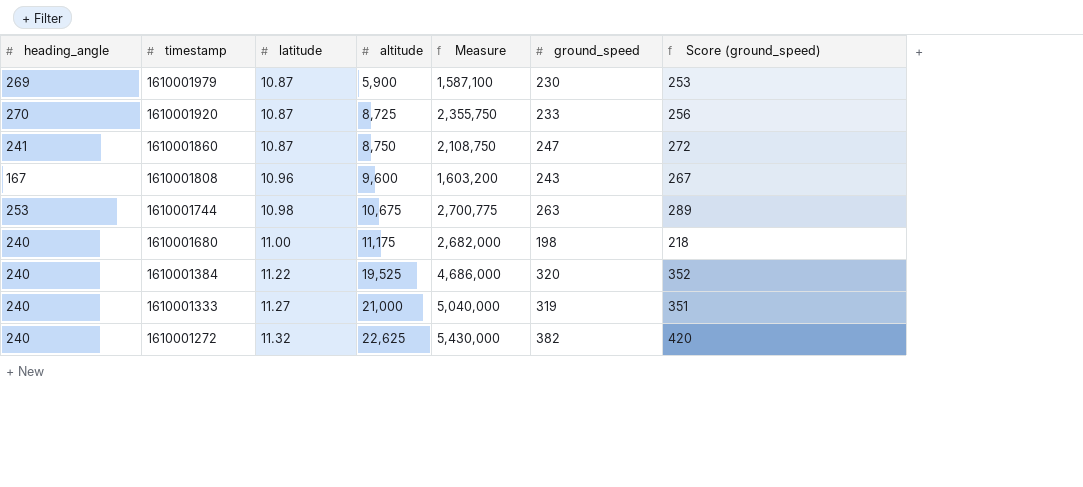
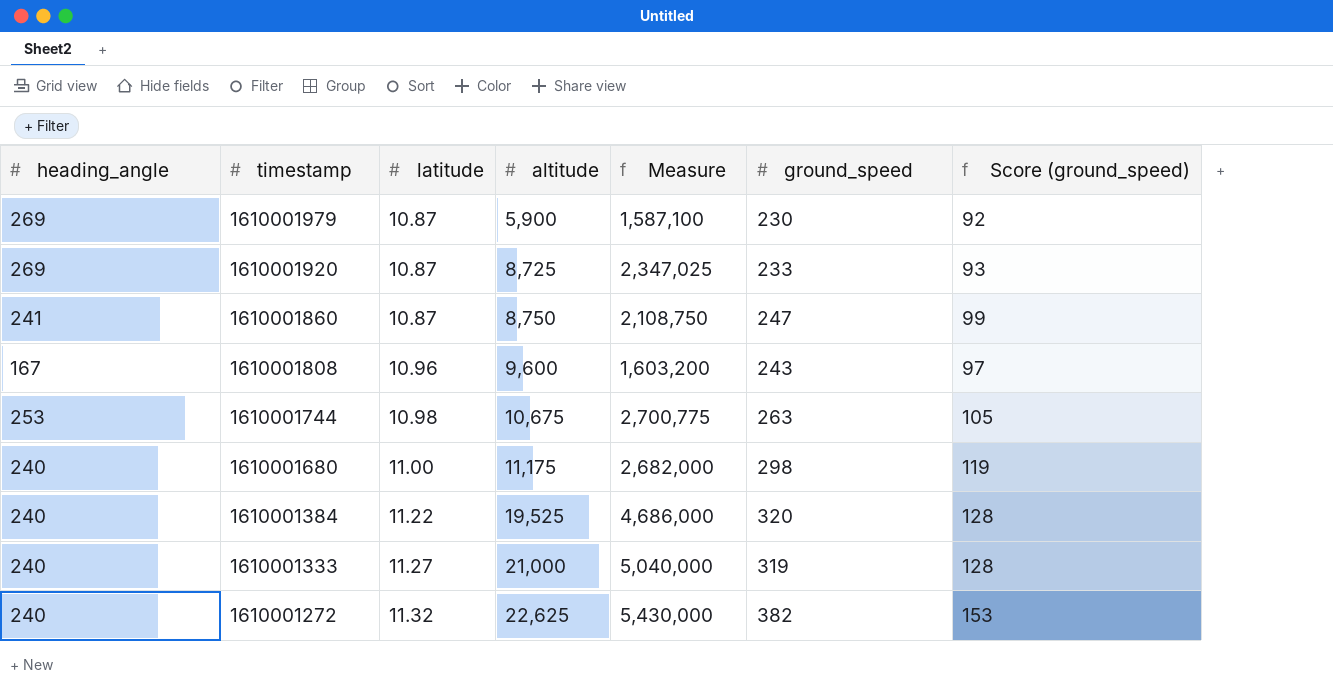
column Score (ground_speed) | formula: [ground_speed] * 1.1 -> [ground_speed] * 0.4
1610001920 | heading_angle: 270 -> 269
1610001920 | Measure: 2,355,750 -> 2,347,025
1610001680 | ground_speed: 198 -> 298

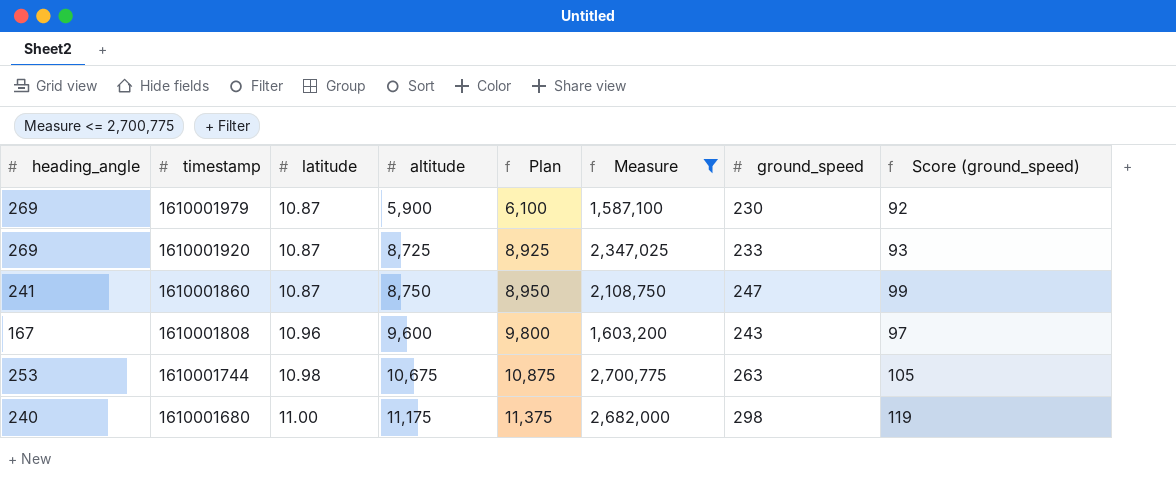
filter: none -> Measure <= 2,700,775
column Plan | formula: none -> [altitude] + 200

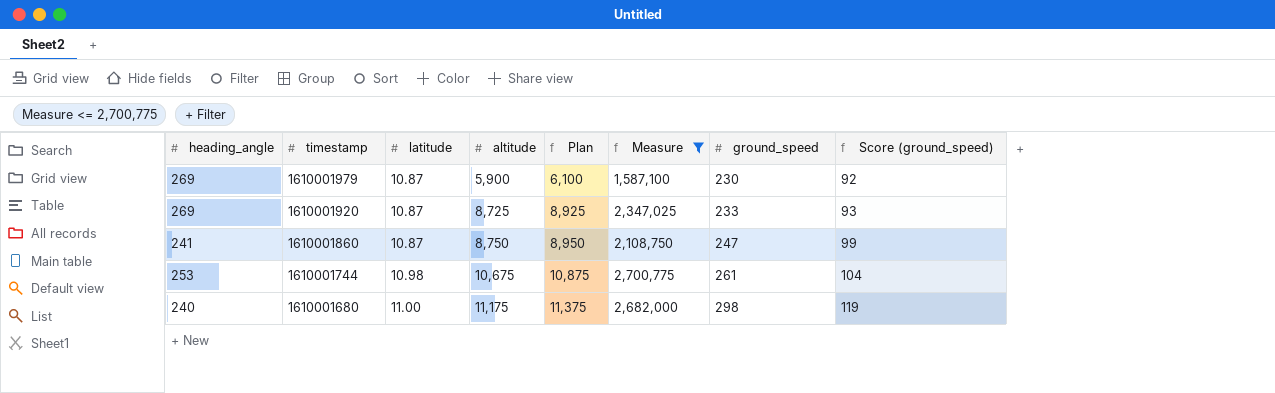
row 1610001808: 167 | 10.96 | 9,600 | 9,800 | 1,603,200 | 243 | 97 -> none
1610001744 | ground_speed: 263 -> 261
1610001744 | Score (ground_speed): 105 -> 104

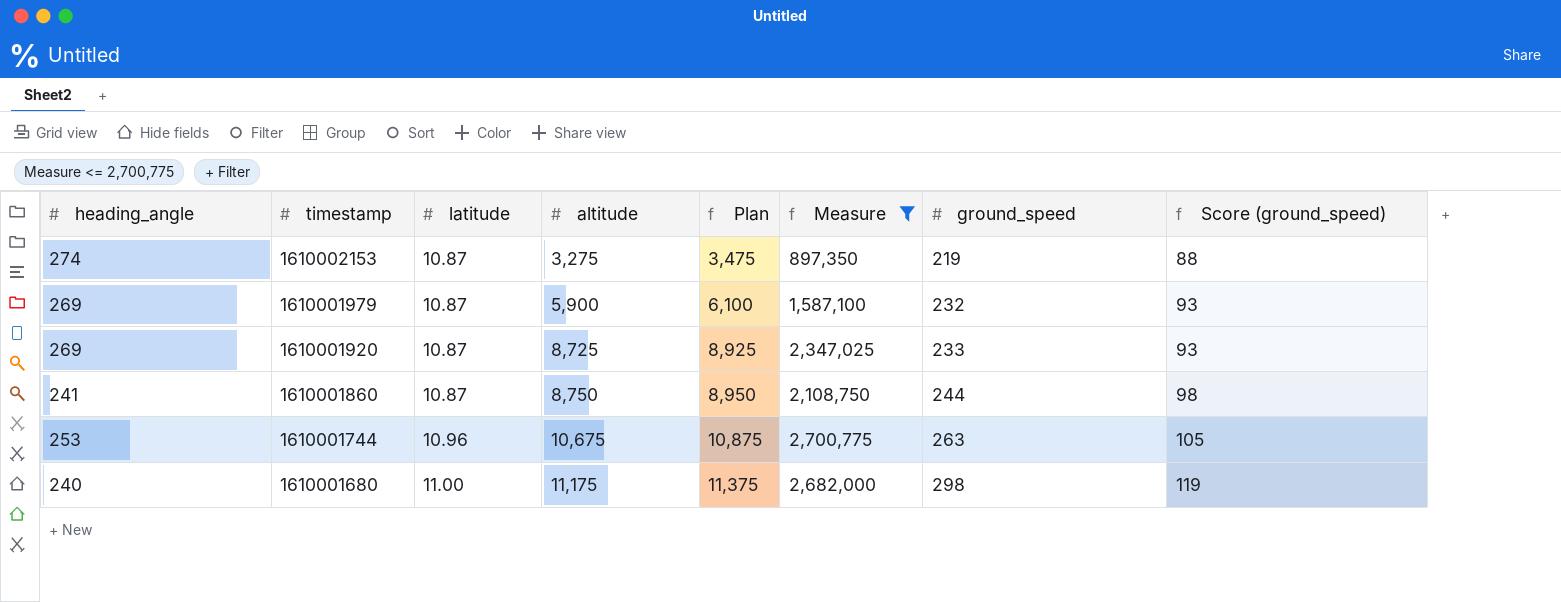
row 1610002153: none -> 274 | 10.87 | 3,275 | 3,475 | 897,350 | 219 | 88
1610001979 | ground_speed: 230 -> 232
1610001979 | Score (ground_speed): 92 -> 93
1610001860 | ground_speed: 247 -> 244
1610001860 | Score (ground_speed): 99 -> 98
1610001744 | latitude: 10.98 -> 10.96
1610001744 | ground_speed: 261 -> 263
1610001744 | Score (ground_speed): 104 -> 105

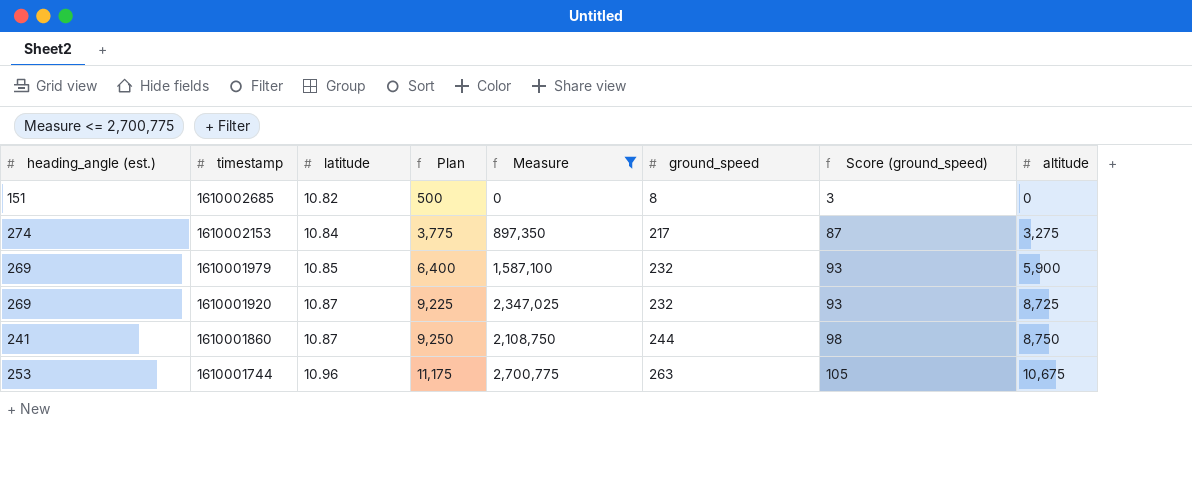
column name: heading_angle -> heading_angle (est.)
column Plan | formula: [altitude] + 200 -> [altitude] + 500
column altitude | position: 4 -> 8
row 1610001680: 240 | 11.00 | 11,175 | 11,375 | 2,682,000 | 298 | 119 -> none
row 1610002685: none -> 151 | 10.82 | 500 | 0 | 8 | 3 | 0
1610002153 | latitude: 10.87 -> 10.84
1610002153 | ground_speed: 219 -> 217
1610002153 | Score (ground_speed): 88 -> 87
1610001979 | latitude: 10.87 -> 10.85
1610001920 | ground_speed: 233 -> 232

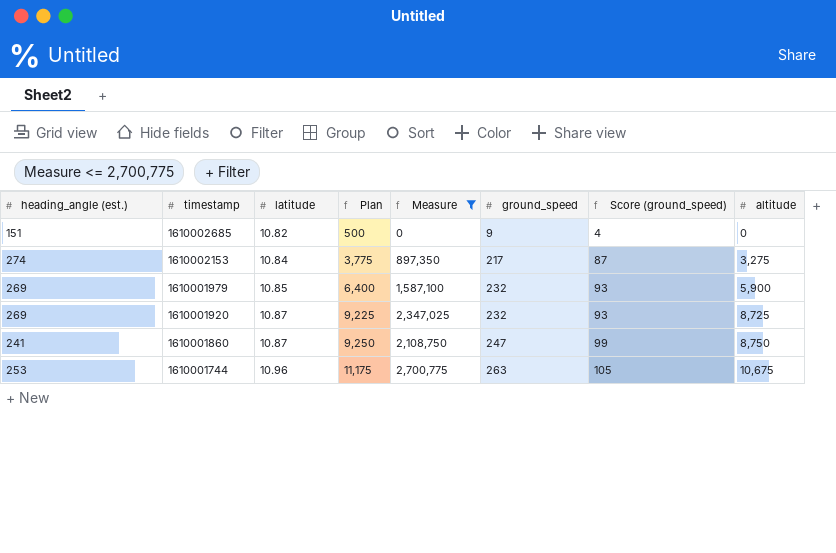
1610002685 | ground_speed: 8 -> 9
1610002685 | Score (ground_speed): 3 -> 4
1610001860 | ground_speed: 244 -> 247
1610001860 | Score (ground_speed): 98 -> 99

